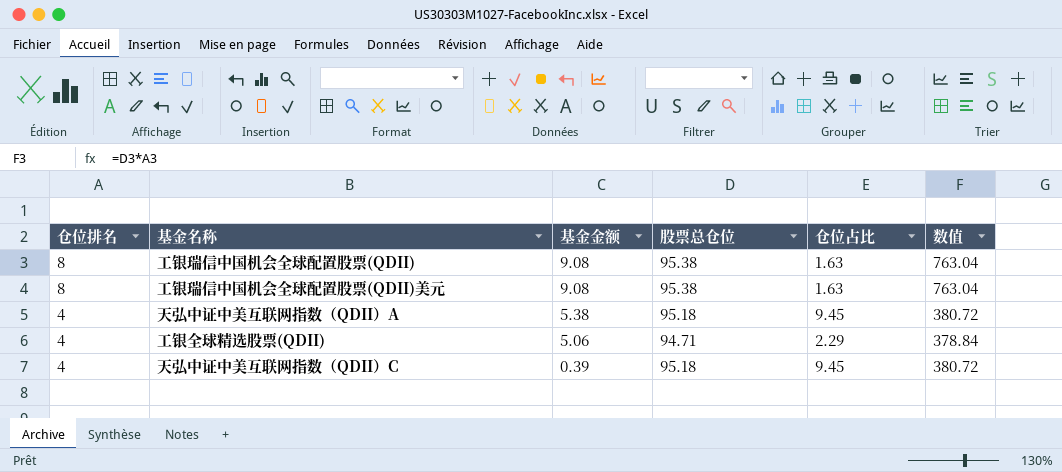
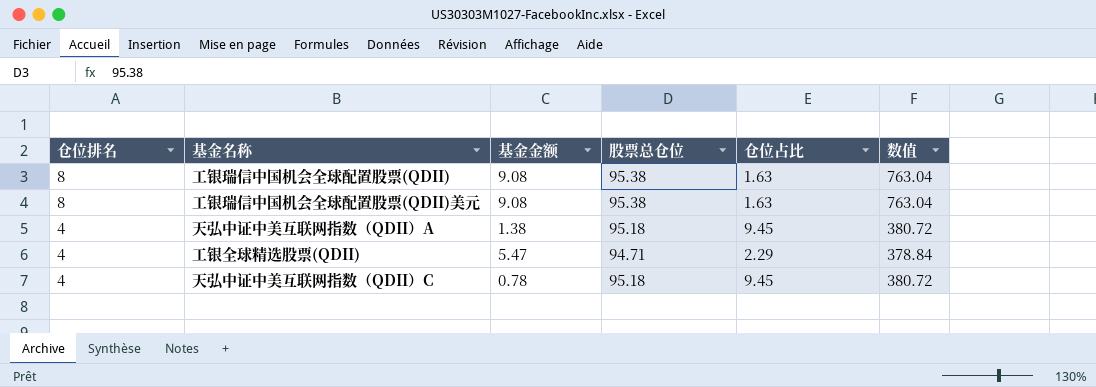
天弘中证中美互联网指数（QDII）A | 基金金额: 5.38 -> 1.38
工银全球精选股票(QDII) | 基金金额: 5.06 -> 5.47
天弘中证中美互联网指数（QDII）C | 基金金额: 0.39 -> 0.78

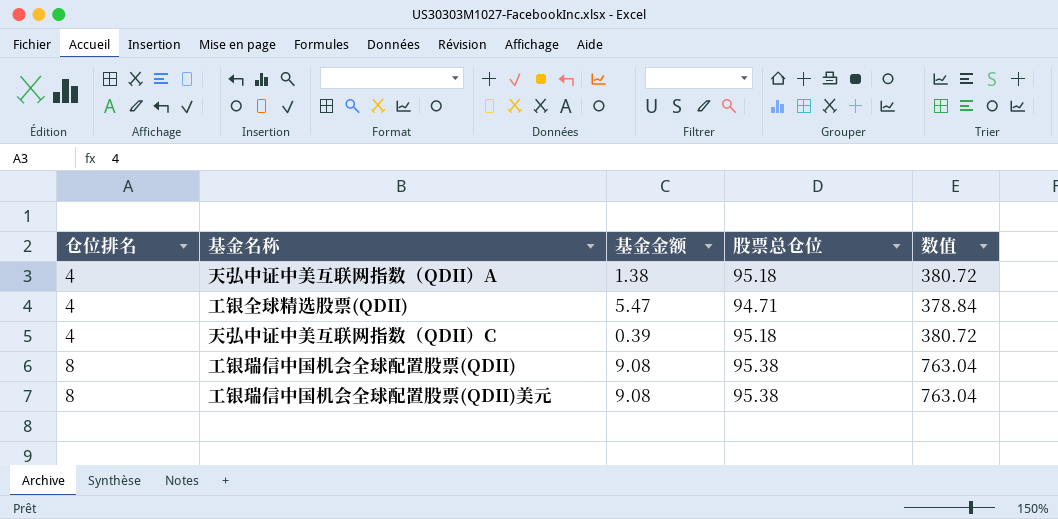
row order: 仓位排名 descending -> 仓位排名 ascending
column 仓位占比 | position: 5 -> none
天弘中证中美互联网指数（QDII）C | 基金金额: 0.78 -> 0.39

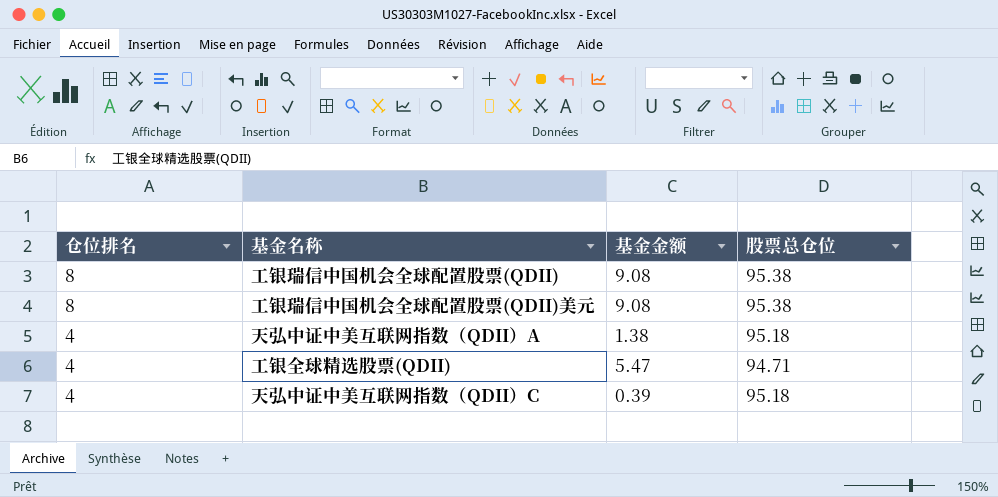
row order: 仓位排名 ascending -> 仓位排名 descending
column 数值 | formula: [仓位排名] * [股票总仓位] -> none

